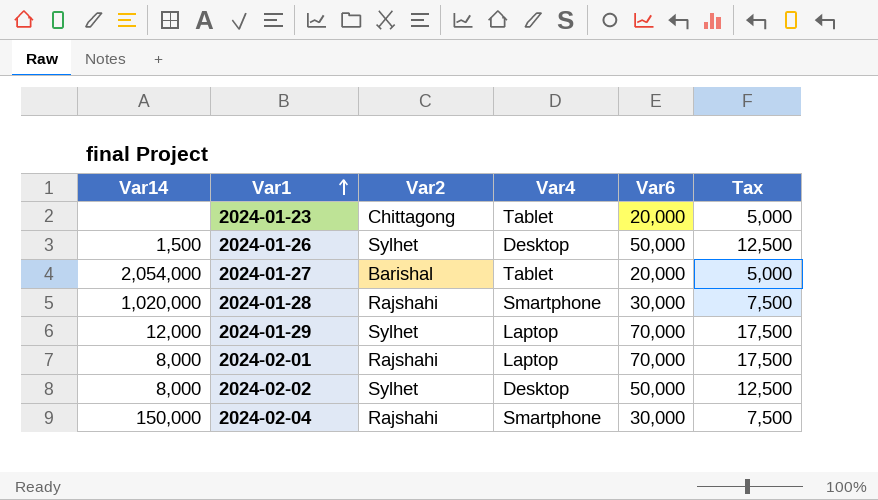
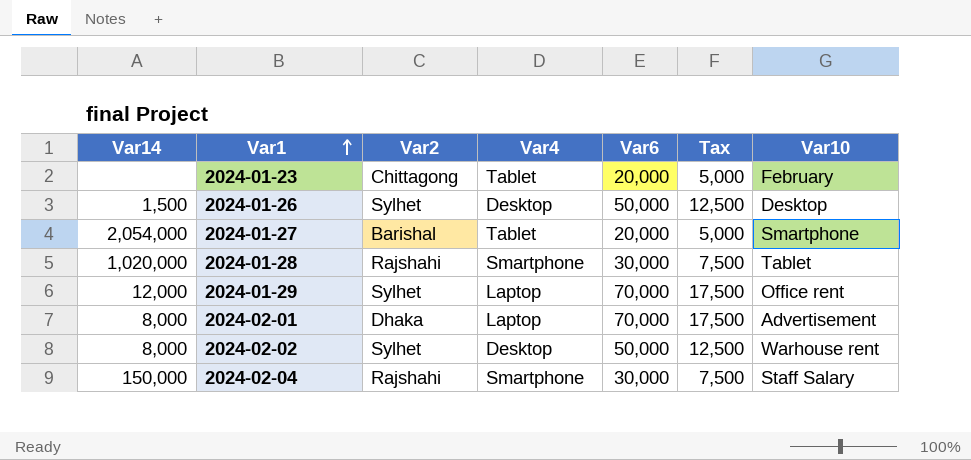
column Var10 | position: none -> 7
2024-02-01 | Var2: Rajshahi -> Dhaka

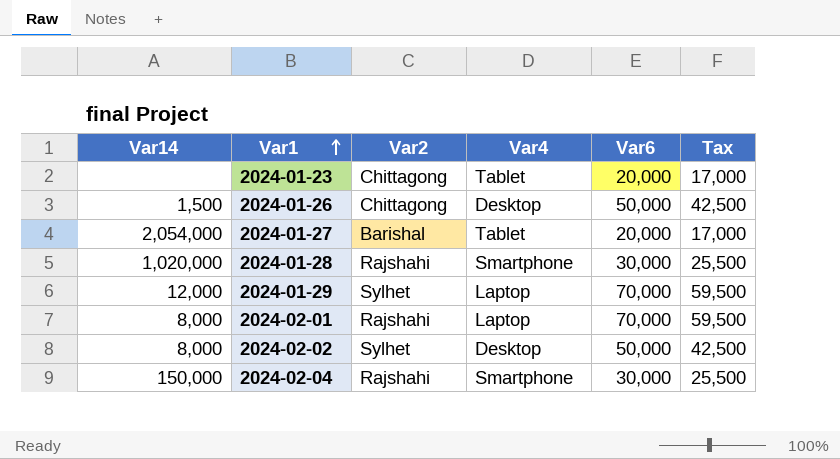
column Var10 | position: 7 -> none
column Tax | formula: [Var6] * 0.25 -> [Var6] * 0.85
2024-01-26 | Var2: Sylhet -> Chittagong
2024-02-01 | Var2: Dhaka -> Rajshahi

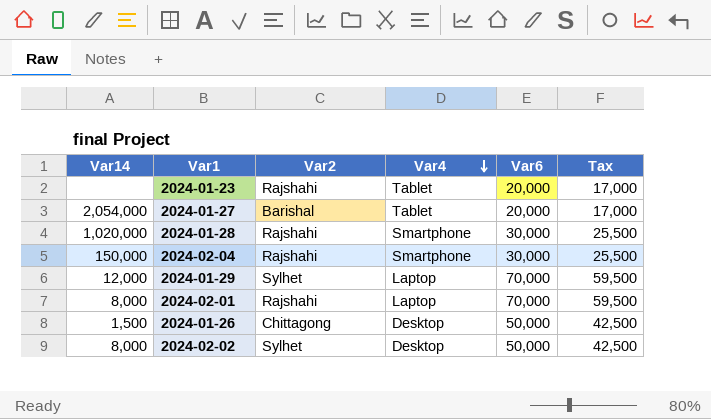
row order: Var1 ascending -> Var4 descending
2024-01-23 | Var2: Chittagong -> Rajshahi

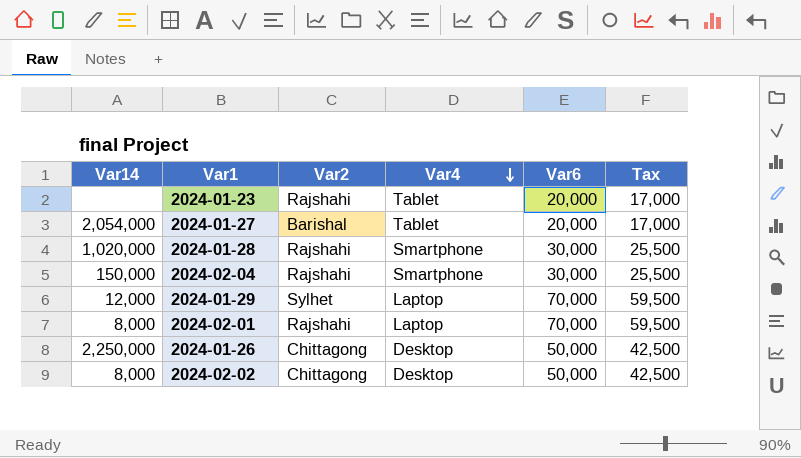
2024-01-26 | Var14: 1,500 -> 2,250,000
2024-02-02 | Var2: Sylhet -> Chittagong

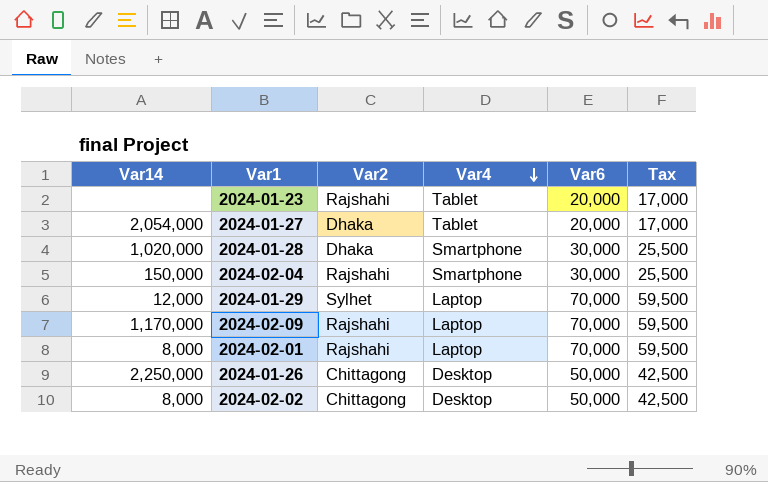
2024-01-27 | Var2: Barishal -> Dhaka
2024-01-28 | Var2: Rajshahi -> Dhaka
row 2024-02-09: none -> 1,170,000 | Rajshahi | Laptop | 70,000 | 59,500

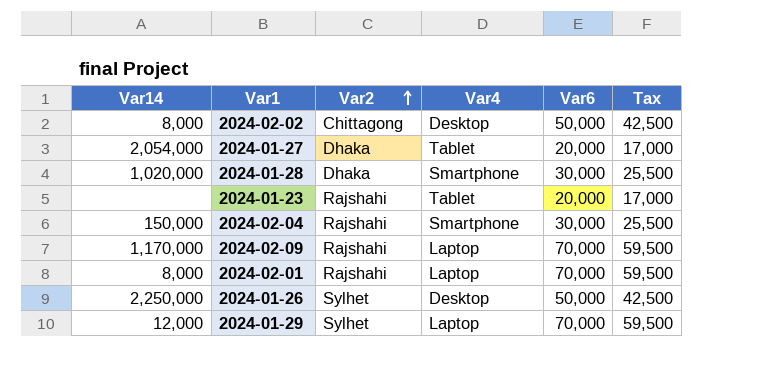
row order: Var4 descending -> Var2 ascending
2024-01-26 | Var2: Chittagong -> Sylhet

